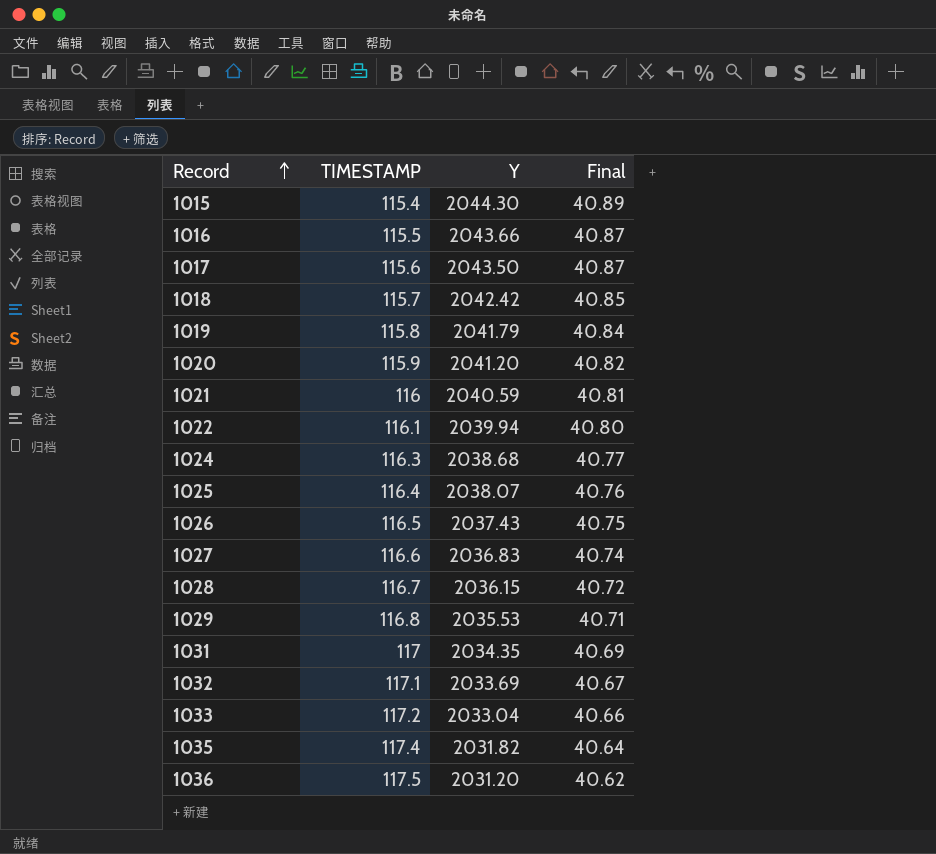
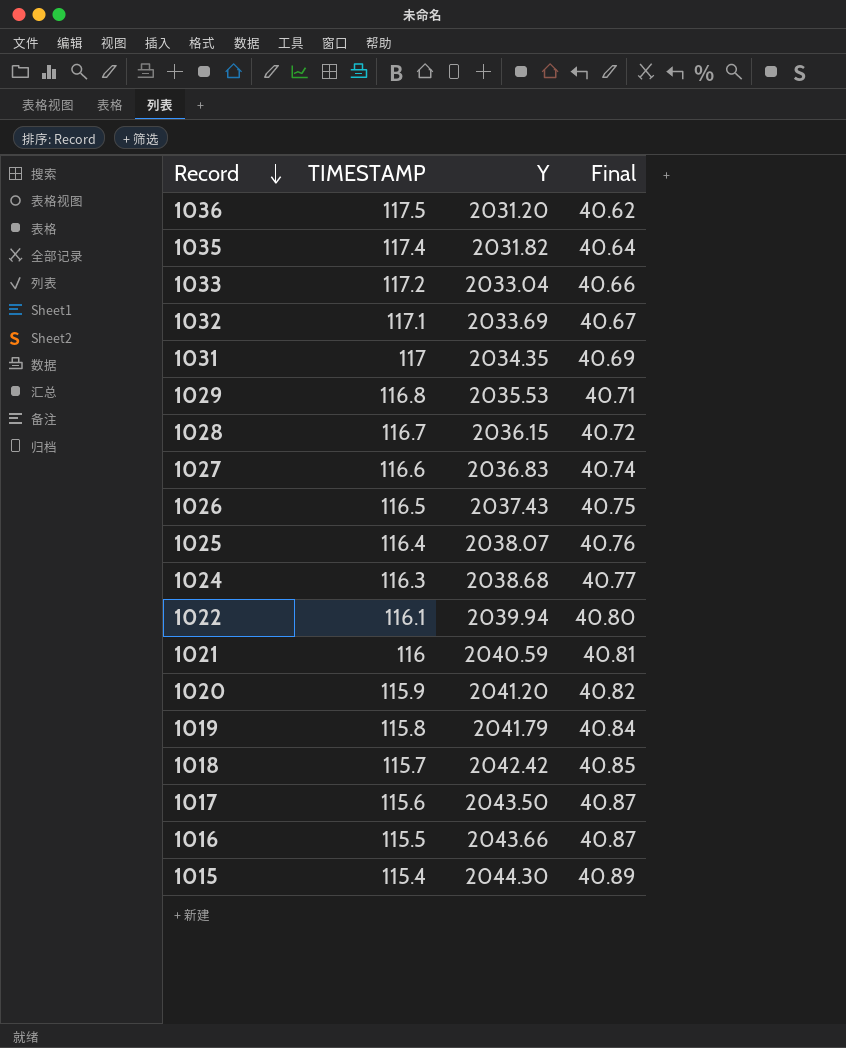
row order: Record ascending -> Record descending

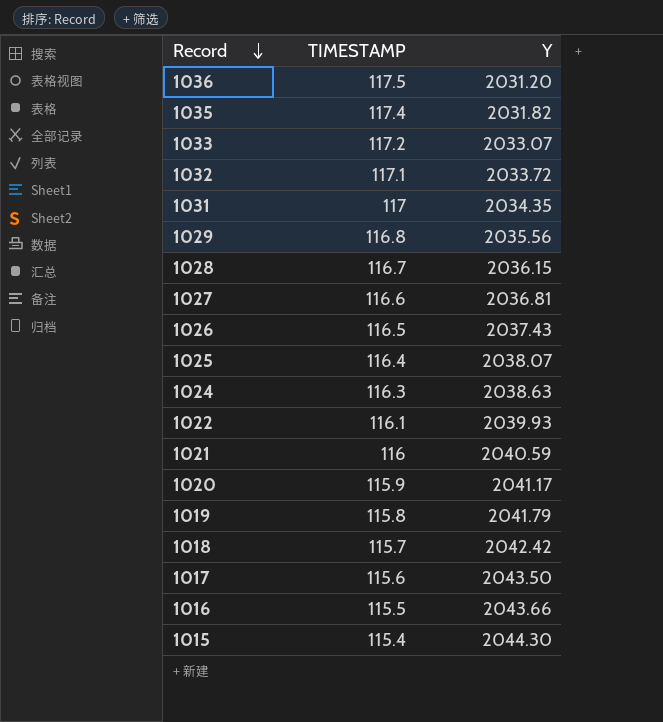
column Final | formula: [Y] * 0.02 -> none
1033 | Y: 2033.04 -> 2033.07
1032 | Y: 2033.69 -> 2033.72
1029 | Y: 2035.53 -> 2035.56
1027 | Y: 2036.83 -> 2036.81
1024 | Y: 2038.68 -> 2038.63
1022 | Y: 2039.94 -> 2039.93
1020 | Y: 2041.20 -> 2041.17

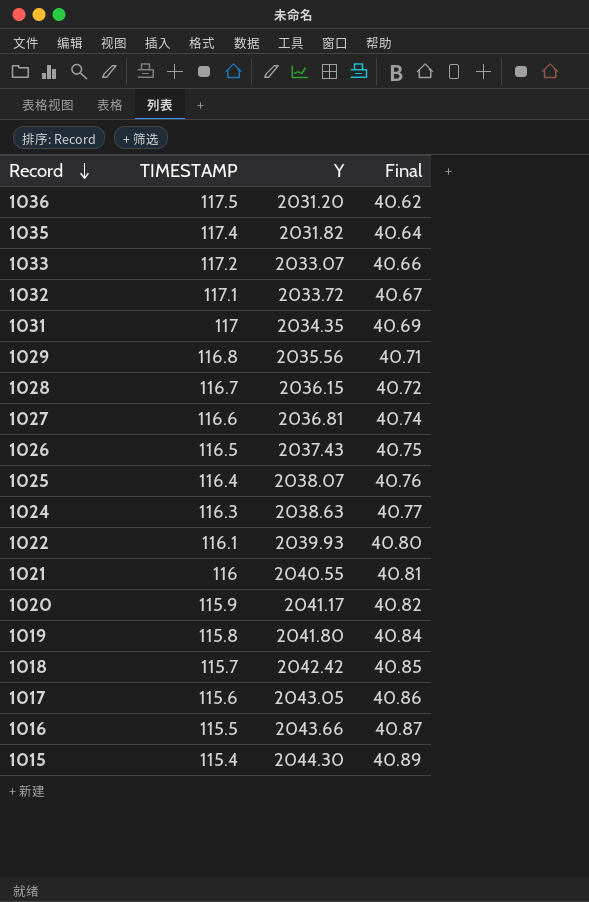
column Final | formula: none -> [Y] * 0.02
1021 | Y: 2040.59 -> 2040.55
1019 | Y: 2041.79 -> 2041.80
1017 | Y: 2043.50 -> 2043.05

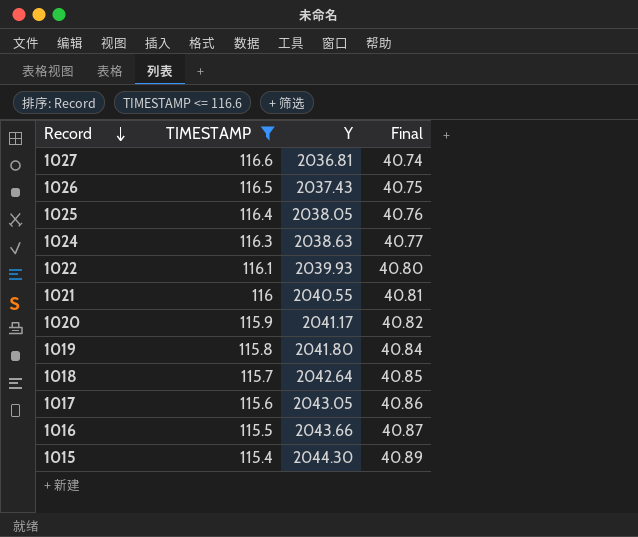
filter: none -> TIMESTAMP <= 116.6
1025 | Y: 2038.07 -> 2038.05
1018 | Y: 2042.42 -> 2042.64

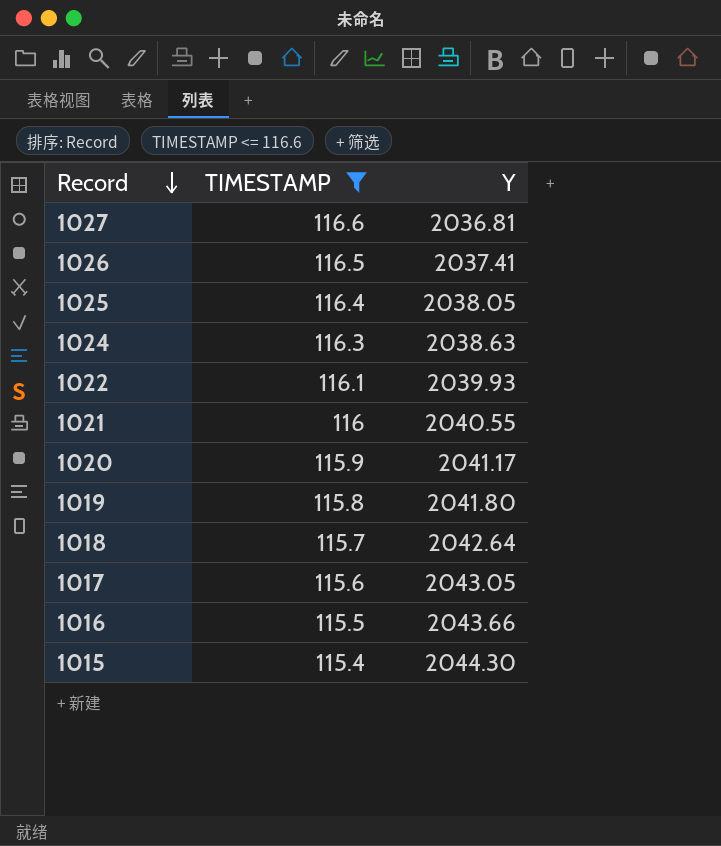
column Final | formula: [Y] * 0.02 -> none
1026 | Y: 2037.43 -> 2037.41

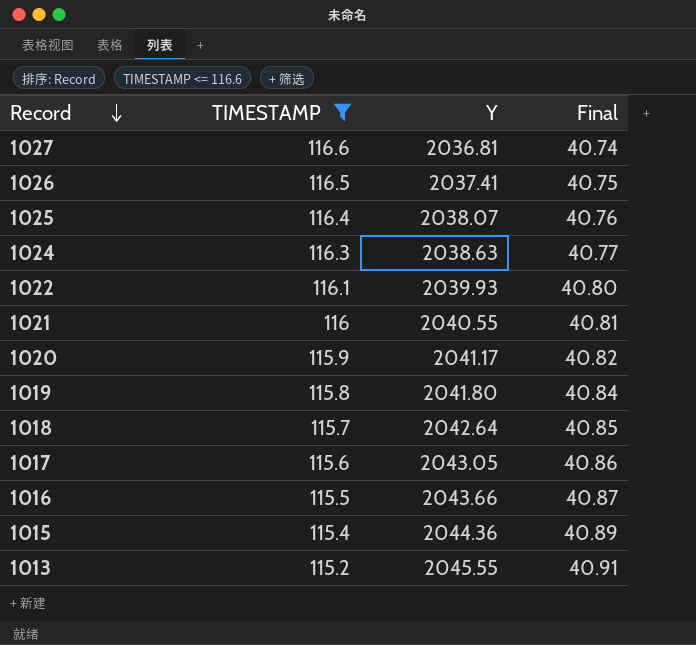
column Final | formula: none -> [Y] * 0.02
1025 | Y: 2038.05 -> 2038.07
1015 | Y: 2044.30 -> 2044.36
row 1013: none -> 115.2 | 2045.55 | 40.91

